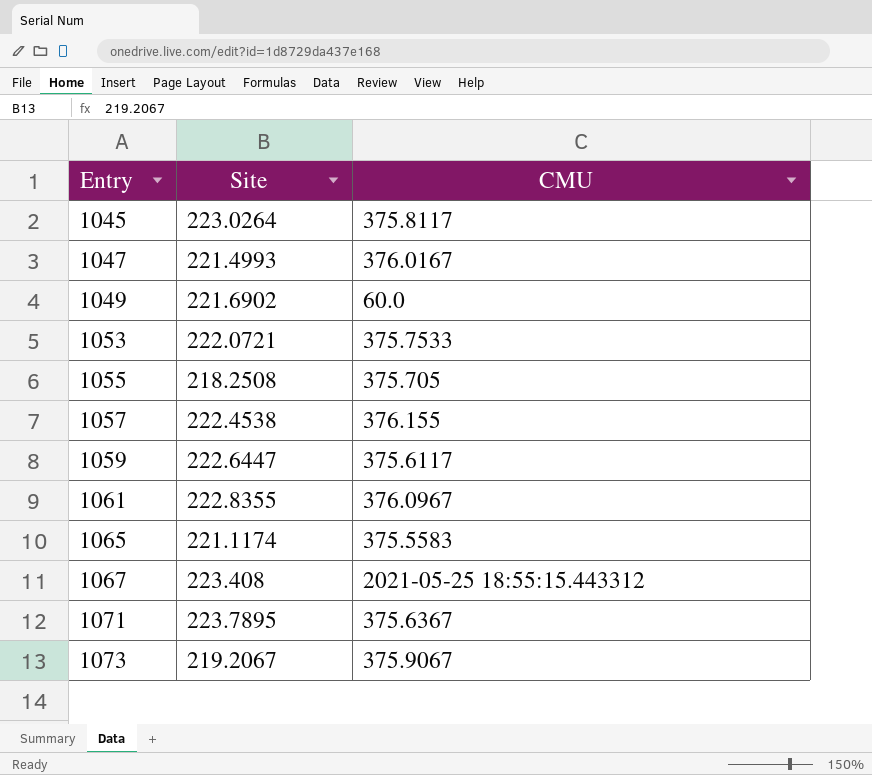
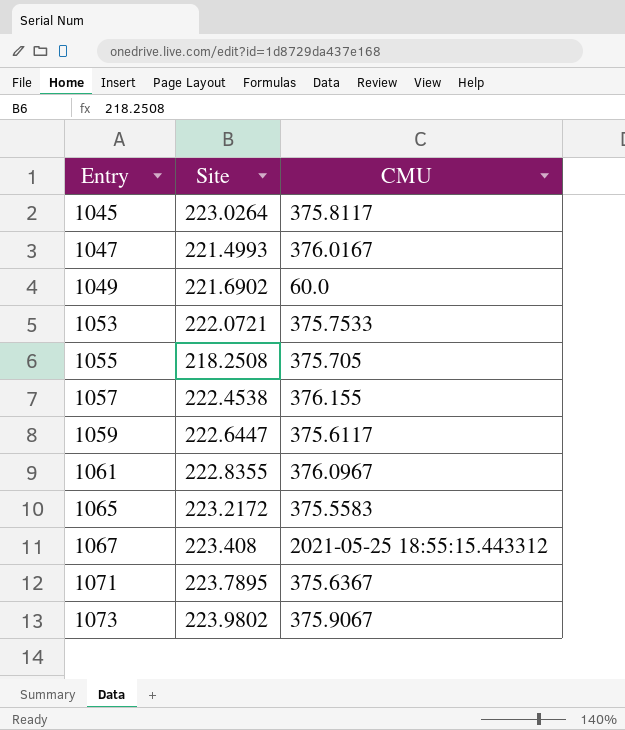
1065 | Site: 221.1174 -> 223.2172
1073 | Site: 219.2067 -> 223.9802

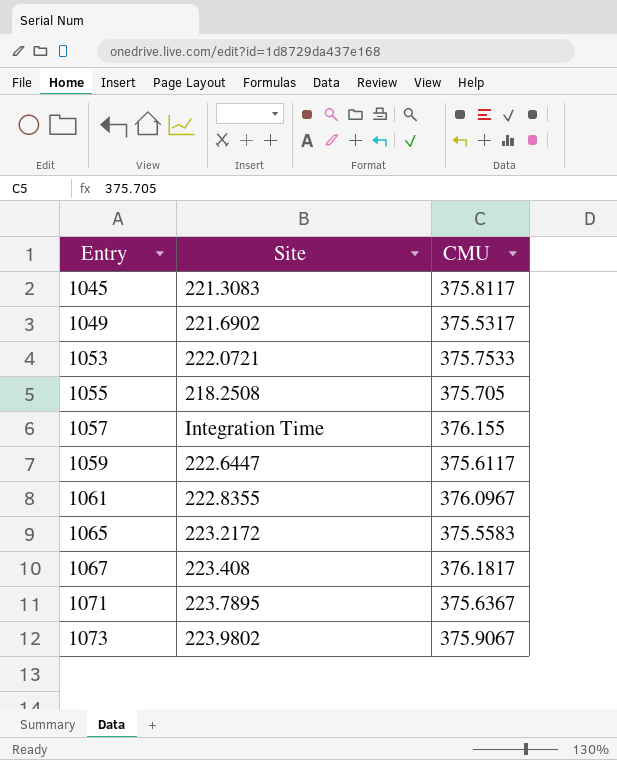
row 1047: 221.4993 | 376.0167 -> none
1045 | Site: 223.0264 -> 221.3083
1049 | CMU: 60.0 -> 375.5317
1057 | Site: 222.4538 -> Integration Time
1067 | CMU: 2021-05-25 18:55:15.443312 -> 376.1817

